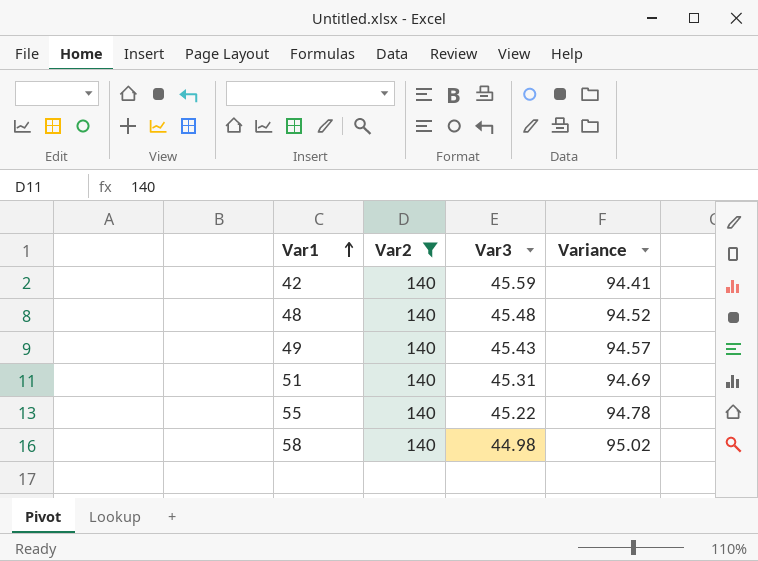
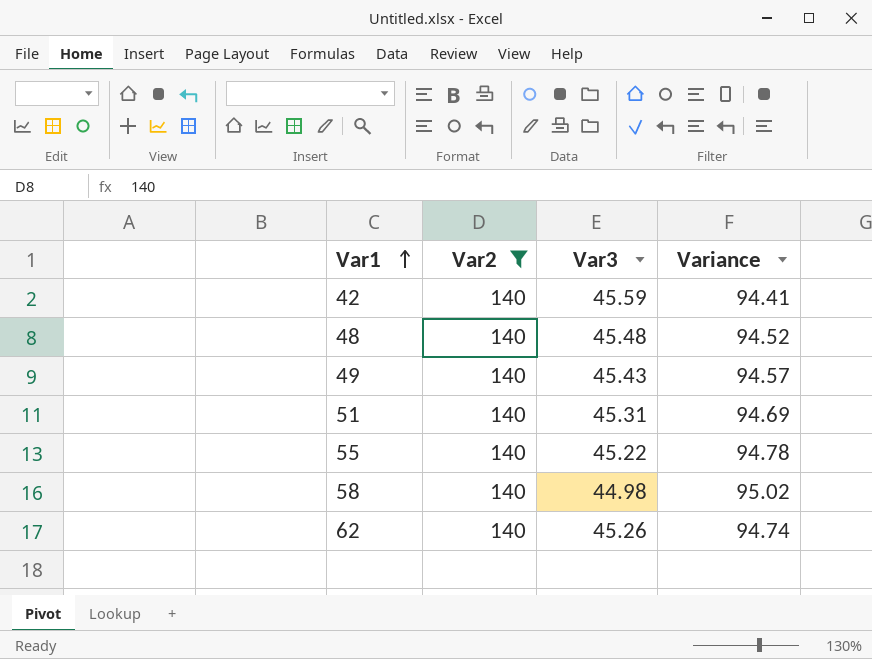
row 62: none -> 140 | 45.26 | 94.74

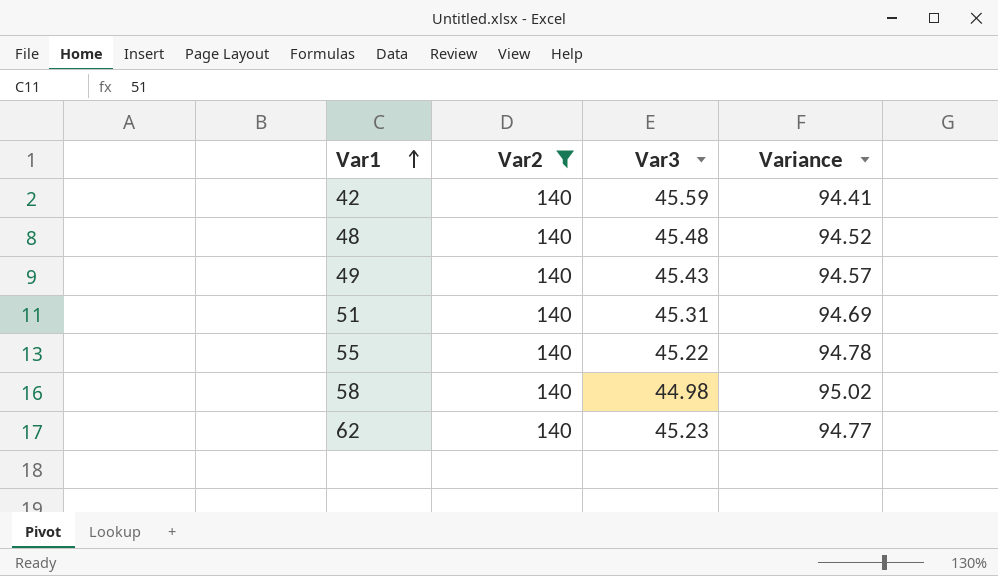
62 | Var3: 45.26 -> 45.23
62 | Variance: 94.74 -> 94.77

